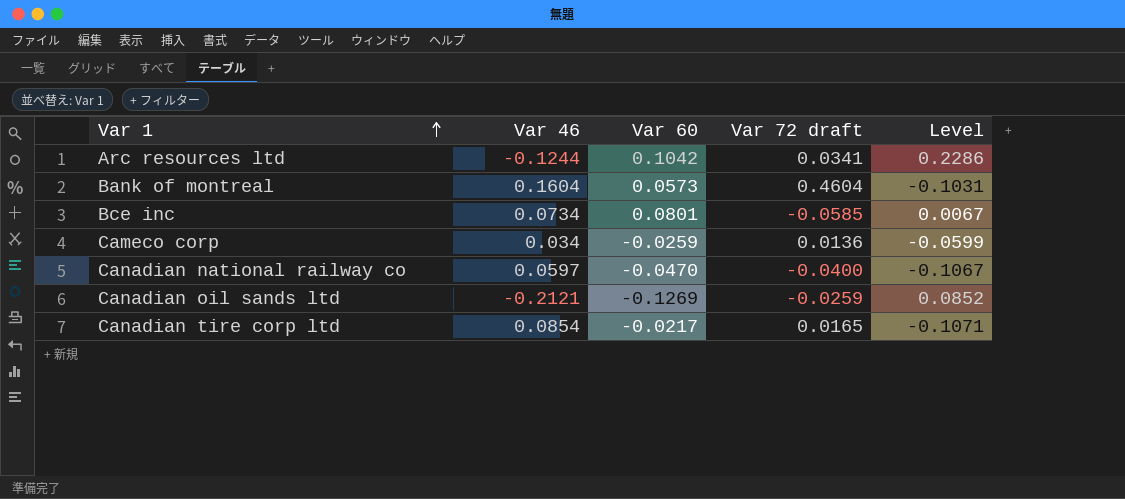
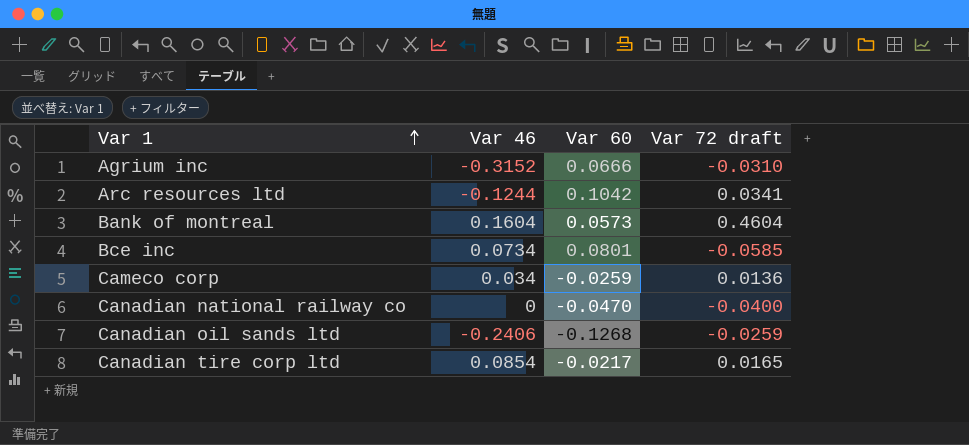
column Level | formula: [Var 60] - [Var 46] -> none
row Agrium inc: none -> -0.3152 | 0.0666 | -0.0310
Canadian national railway co | Var 46: 0.0597 -> 0
Canadian oil sands ltd | Var 46: -0.2121 -> -0.2406
Canadian oil sands ltd | Var 60: -0.1269 -> -0.1268

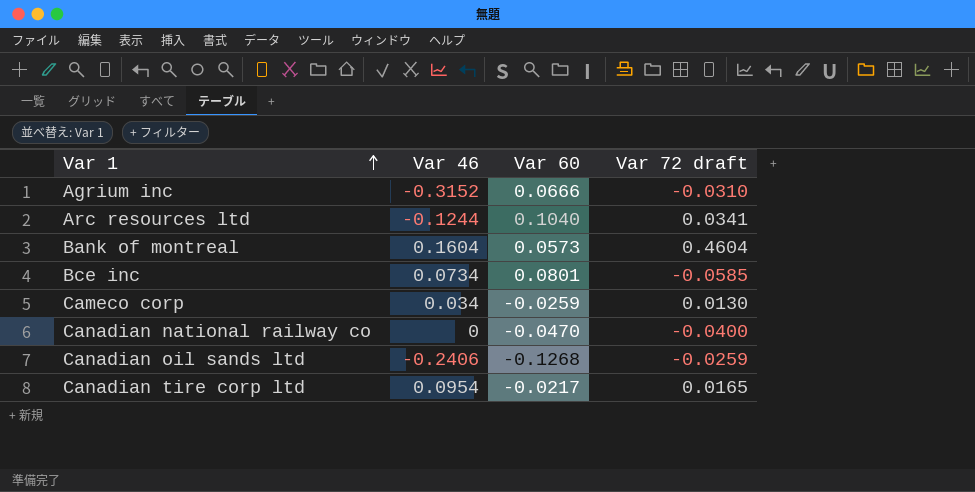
Arc resources ltd | Var 60: 0.1042 -> 0.1040
Cameco corp | Var 72 draft: 0.0136 -> 0.0130
Canadian tire corp ltd | Var 46: 0.0854 -> 0.0954

